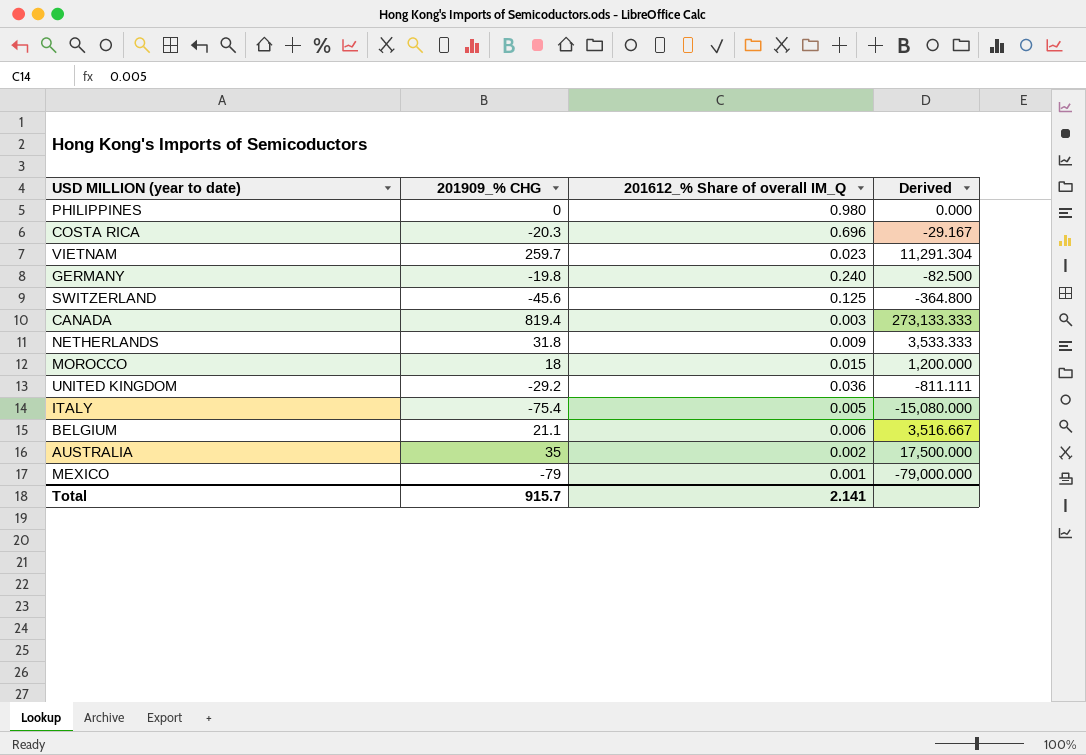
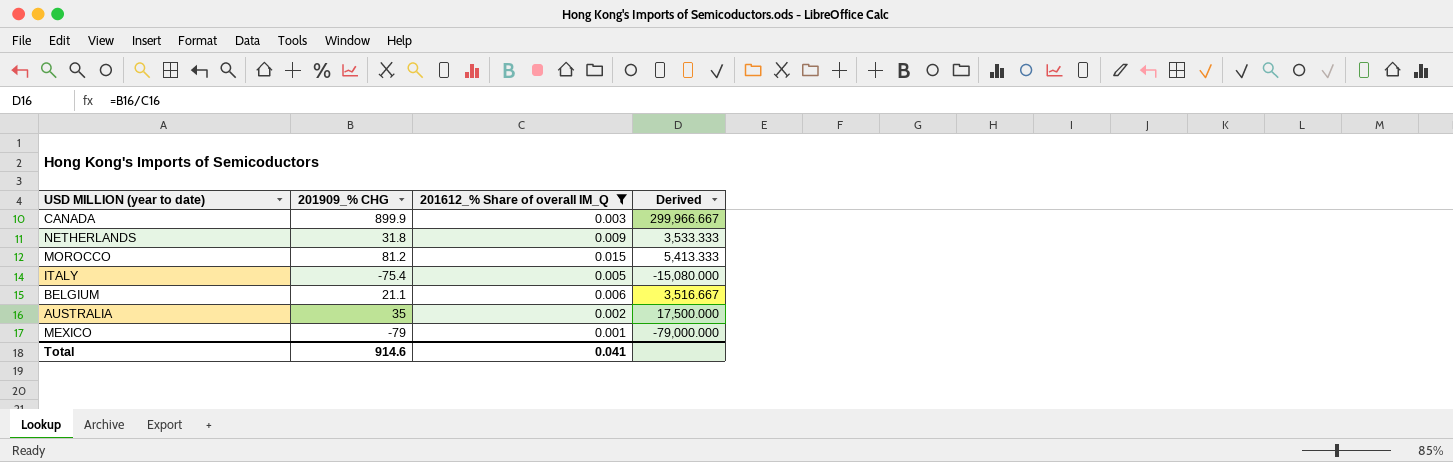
filter: none -> 201612_% Share of overall IM_Q <= 0.015
CANADA | 201909_% CHG: 819.4 -> 899.9
CANADA | Derived: 273,133.333 -> 299,966.667
MOROCCO | 201909_% CHG: 18 -> 81.2
MOROCCO | Derived: 1,200.000 -> 5,413.333
Total | 201909_% CHG: 915.7 -> 914.6
Total | 201612_% Share of overall IM_Q: 2.141 -> 0.041

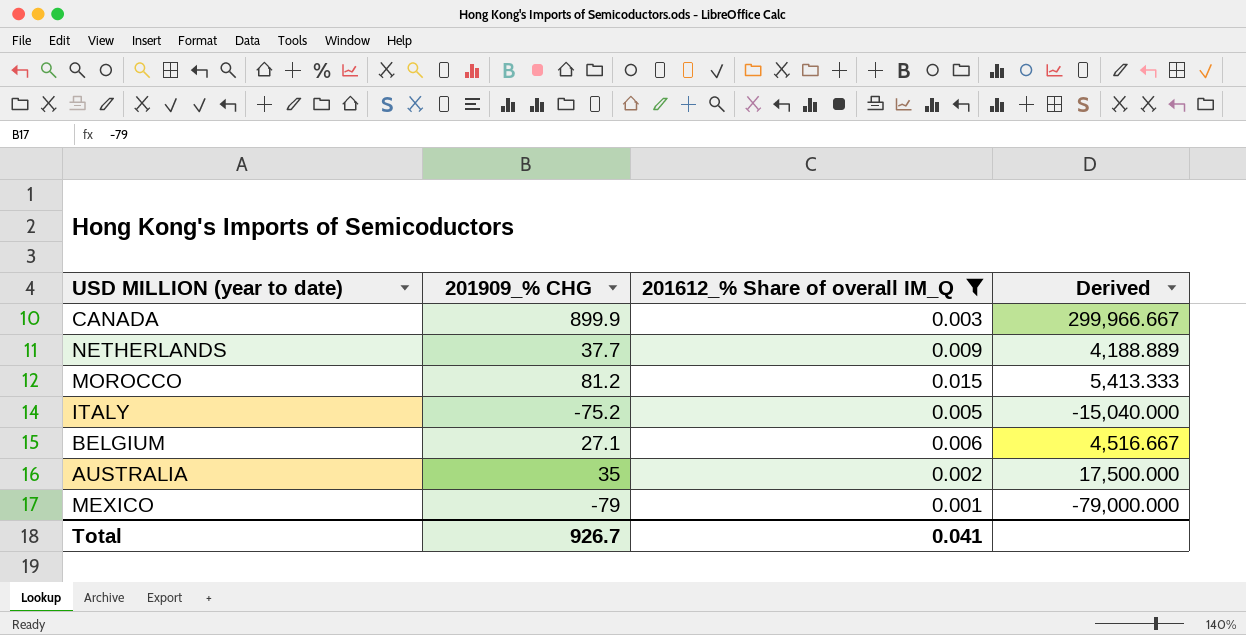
NETHERLANDS | 201909_% CHG: 31.8 -> 37.7
NETHERLANDS | Derived: 3,533.333 -> 4,188.889
ITALY | 201909_% CHG: -75.4 -> -75.2
ITALY | Derived: -15,080.000 -> -15,040.000
BELGIUM | 201909_% CHG: 21.1 -> 27.1
BELGIUM | Derived: 3,516.667 -> 4,516.667
Total | 201909_% CHG: 914.6 -> 926.7

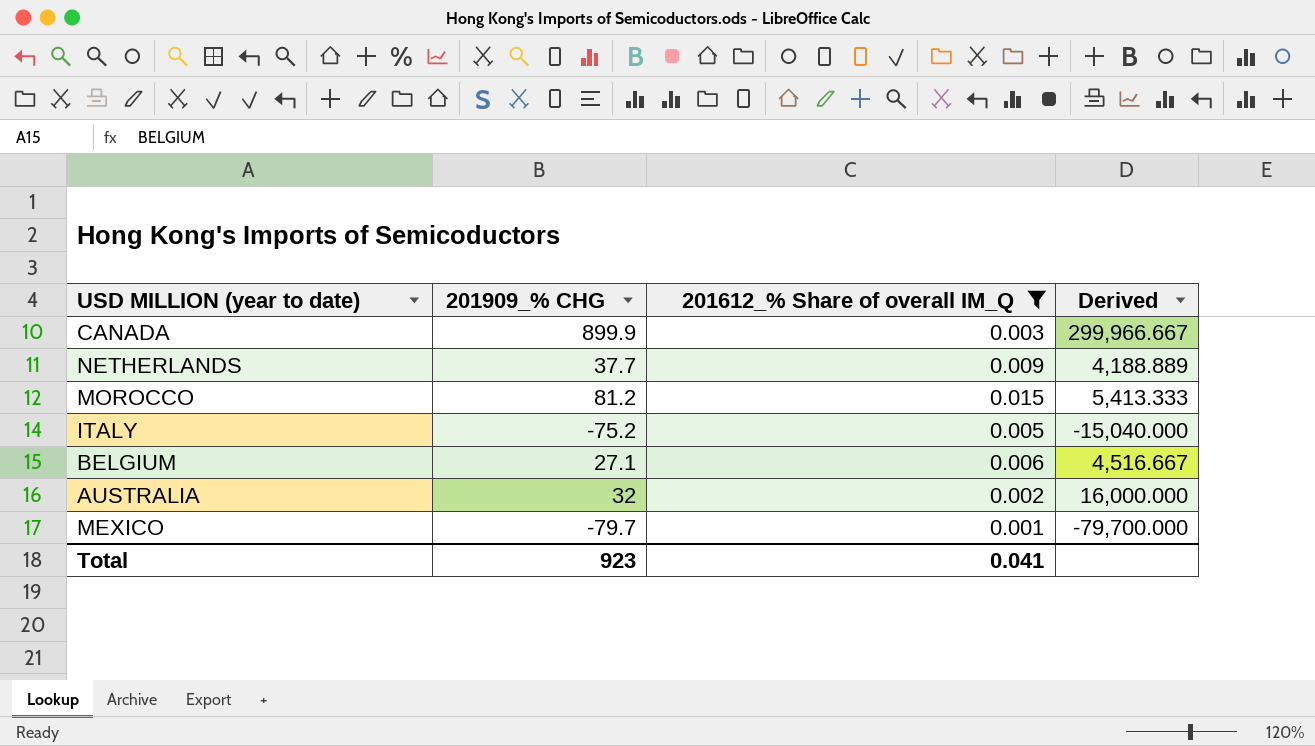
AUSTRALIA | 201909_% CHG: 35 -> 32
AUSTRALIA | Derived: 17,500.000 -> 16,000.000
MEXICO | 201909_% CHG: -79 -> -79.7
MEXICO | Derived: -79,000.000 -> -79,700.000
Total | 201909_% CHG: 926.7 -> 923

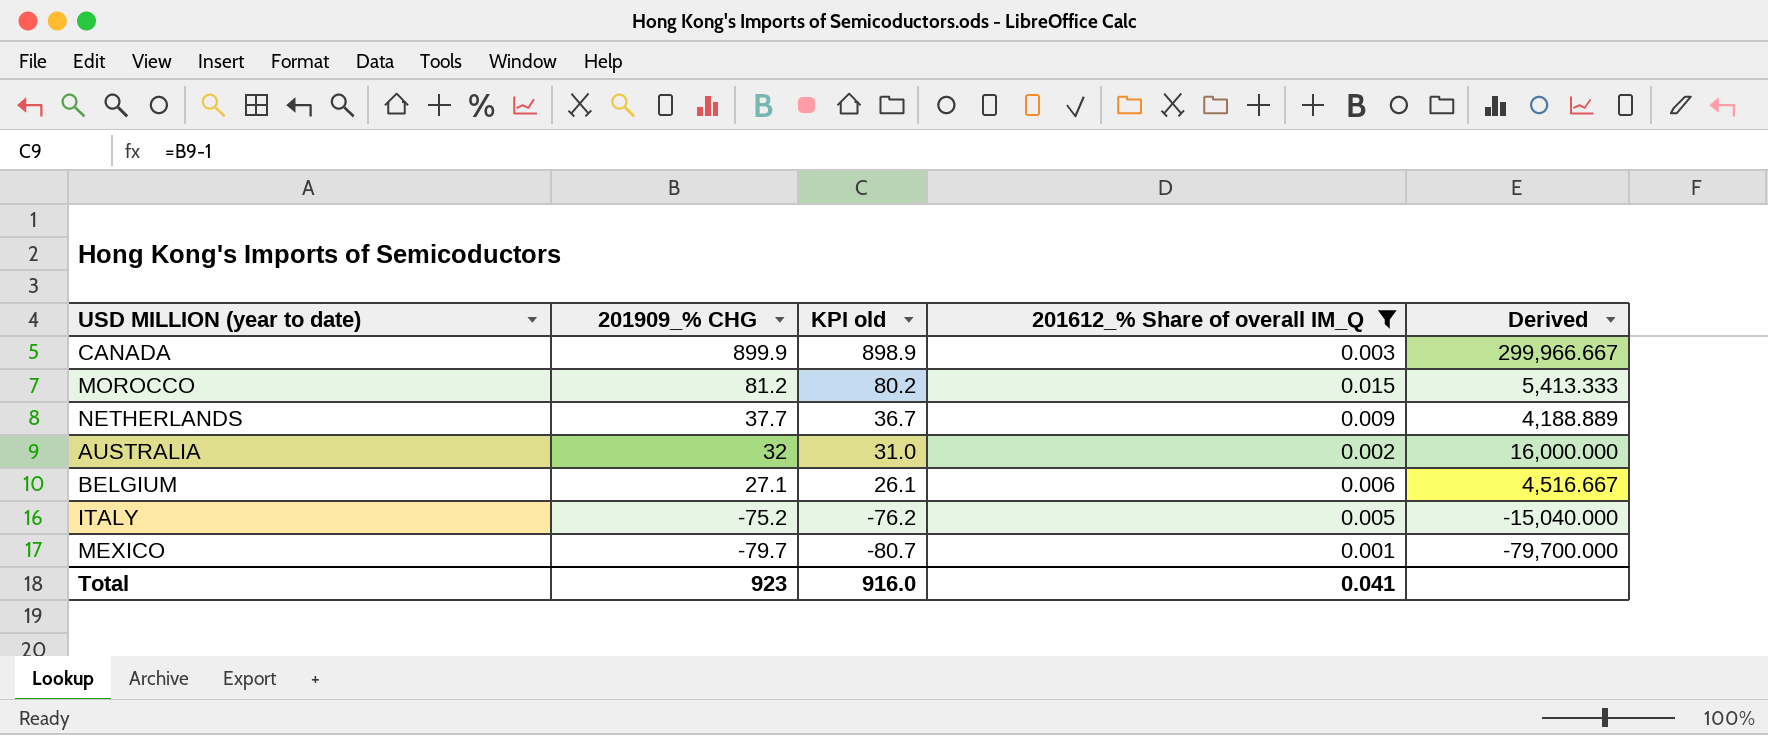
row order: none -> 201909_% CHG descending
column KPI old | formula: none -> [201909_% CHG] - 1

